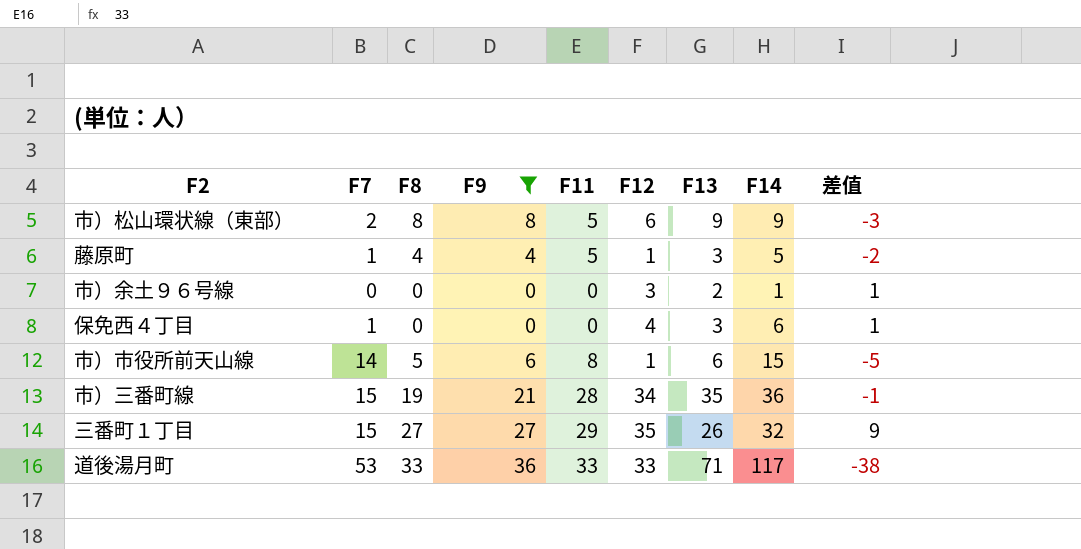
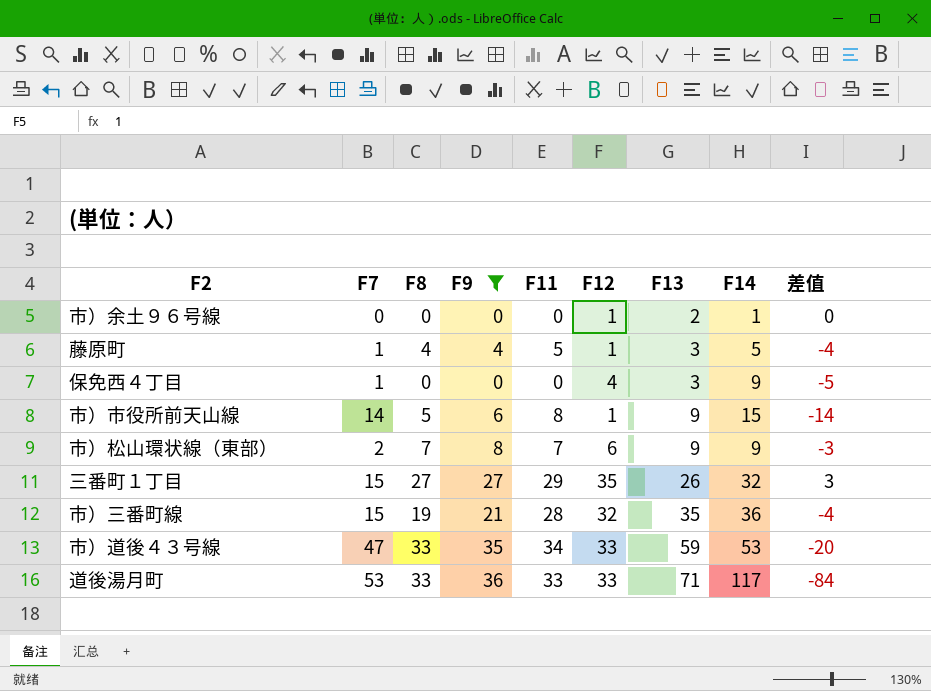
row order: none -> F13 ascending
column 差值 | formula: [F12] - [F13] -> [F12] - [F14]
市）余土９６号線 | F12: 3 -> 1
保免西４丁目 | F14: 6 -> 9
市）市役所前天山線 | F13: 6 -> 9
市）松山環状線（東部） | F8: 8 -> 7
市）松山環状線（東部） | F11: 5 -> 7
市）三番町線 | F12: 34 -> 32
row 市）道後４３号線: none -> 47 | 33 | 35 | 34 | 33 | 59 | 53 | -20

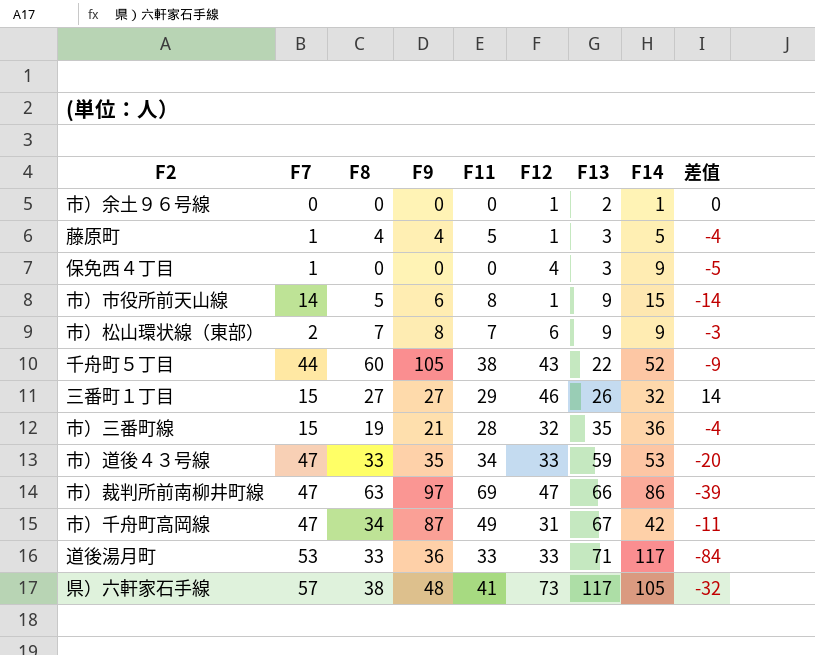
filter: F9 <= 36 -> none
三番町１丁目 | F12: 35 -> 46
三番町１丁目 | 差值: 3 -> 14

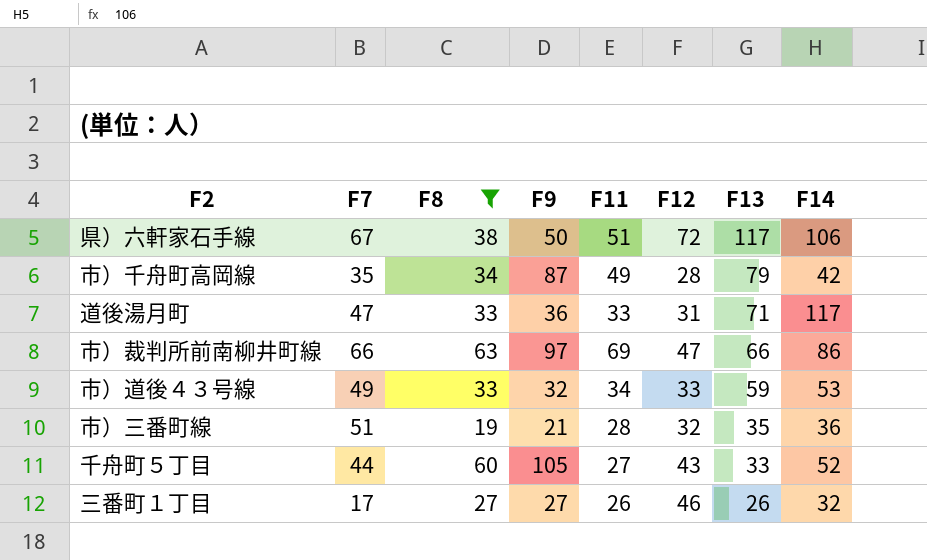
filter: none -> F8 >= 19
row order: F13 ascending -> F13 descending
column 差值 | formula: [F12] - [F14] -> none
県）六軒家石手線 | F7: 57 -> 67
県）六軒家石手線 | F9: 48 -> 50
県）六軒家石手線 | F11: 41 -> 51
県）六軒家石手線 | F12: 73 -> 72
県）六軒家石手線 | F14: 105 -> 106
市）千舟町高岡線 | F7: 47 -> 35
市）千舟町高岡線 | F12: 31 -> 28
市）千舟町高岡線 | F13: 67 -> 79
道後湯月町 | F7: 53 -> 47
道後湯月町 | F12: 33 -> 31
市）裁判所前南柳井町線 | F7: 47 -> 66
市）道後４３号線 | F7: 47 -> 49
市）道後４３号線 | F9: 35 -> 32
市）三番町線 | F7: 15 -> 51
千舟町５丁目 | F11: 38 -> 27
千舟町５丁目 | F13: 22 -> 33
三番町１丁目 | F7: 15 -> 17
三番町１丁目 | F11: 29 -> 26

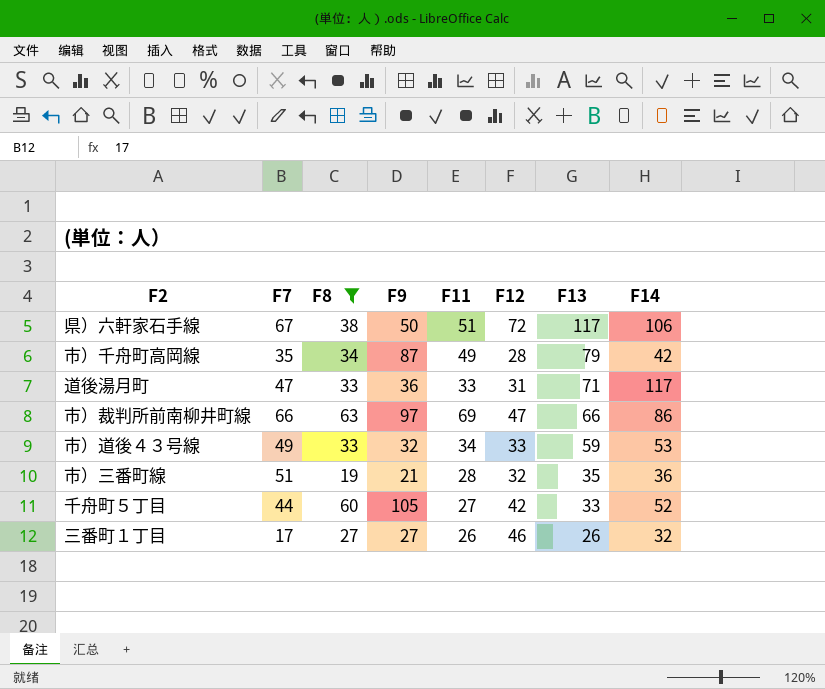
千舟町５丁目 | F12: 43 -> 42

